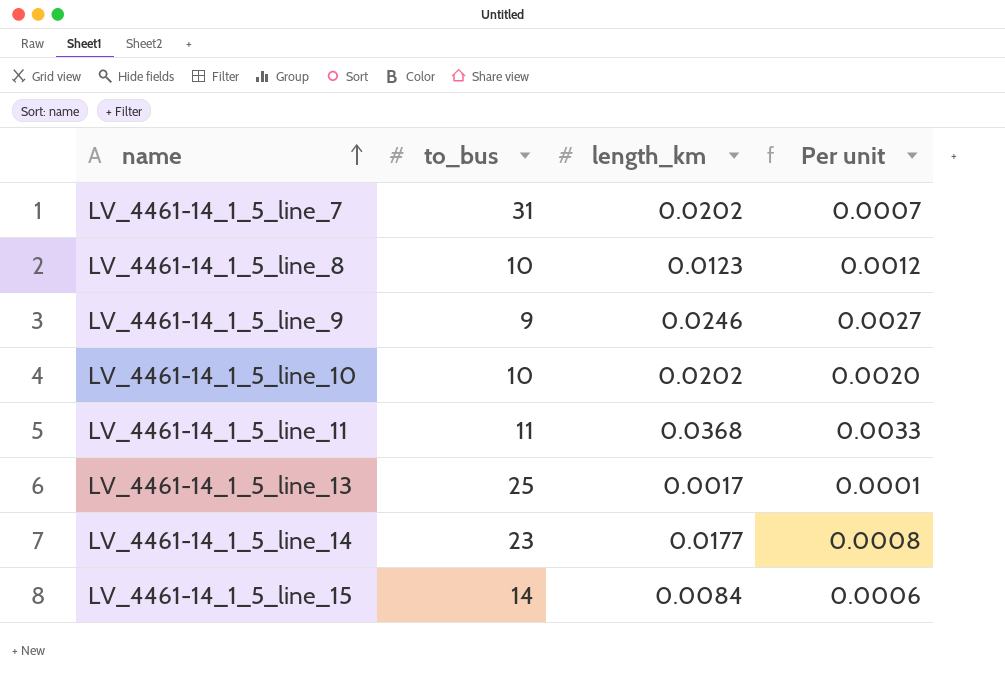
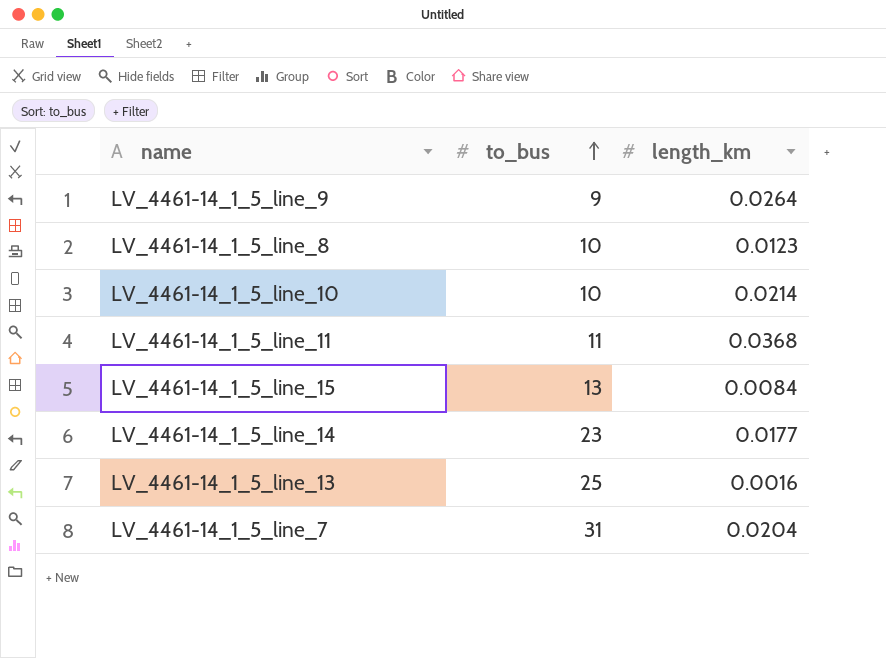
row order: name ascending -> to_bus ascending
column Per unit | formula: [length_km] / [to_bus] -> none
LV_4461-14_1_5_line_9 | length_km: 0.0246 -> 0.0264
LV_4461-14_1_5_line_10 | length_km: 0.0202 -> 0.0214
LV_4461-14_1_5_line_15 | to_bus: 14 -> 13
LV_4461-14_1_5_line_13 | length_km: 0.0017 -> 0.0016
LV_4461-14_1_5_line_7 | length_km: 0.0202 -> 0.0204

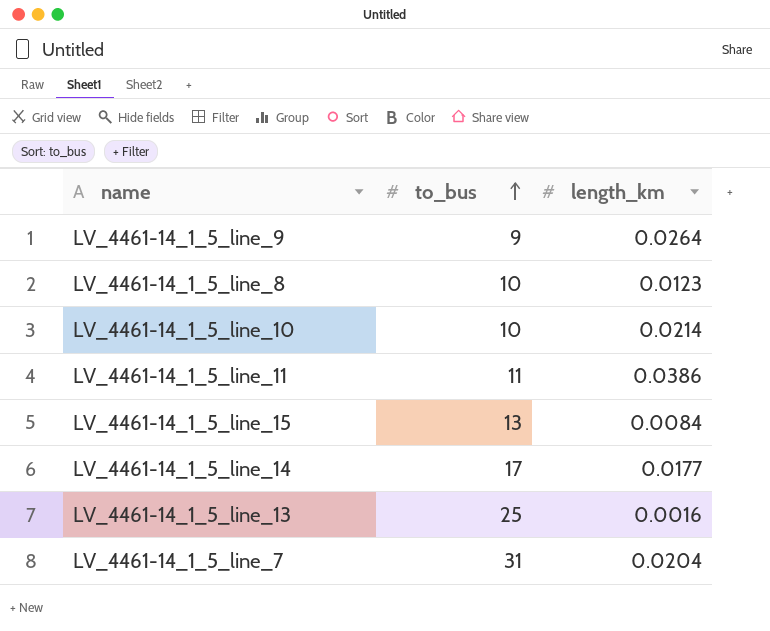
LV_4461-14_1_5_line_11 | length_km: 0.0368 -> 0.0386
LV_4461-14_1_5_line_14 | to_bus: 23 -> 17

